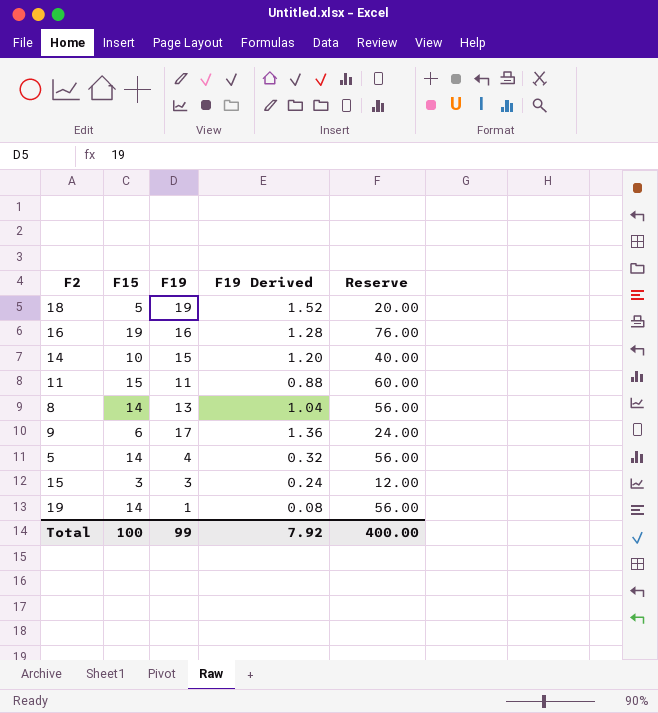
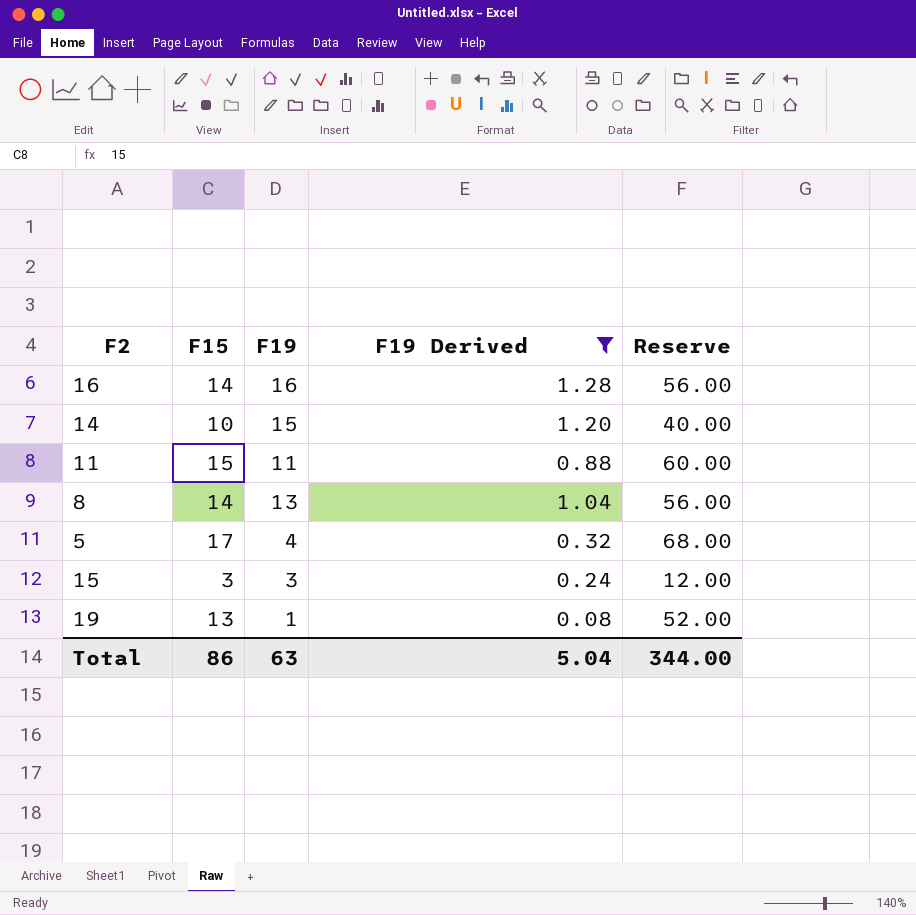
filter: none -> F19 Derived <= 1.28
16 | F15: 19 -> 14
16 | Reserve: 76.00 -> 56.00
5 | F15: 14 -> 17
5 | Reserve: 56.00 -> 68.00
19 | F15: 14 -> 13
19 | Reserve: 56.00 -> 52.00
Total | F15: 100 -> 86
Total | F19: 99 -> 63
Total | F19 Derived: 7.92 -> 5.04
Total | Reserve: 400.00 -> 344.00

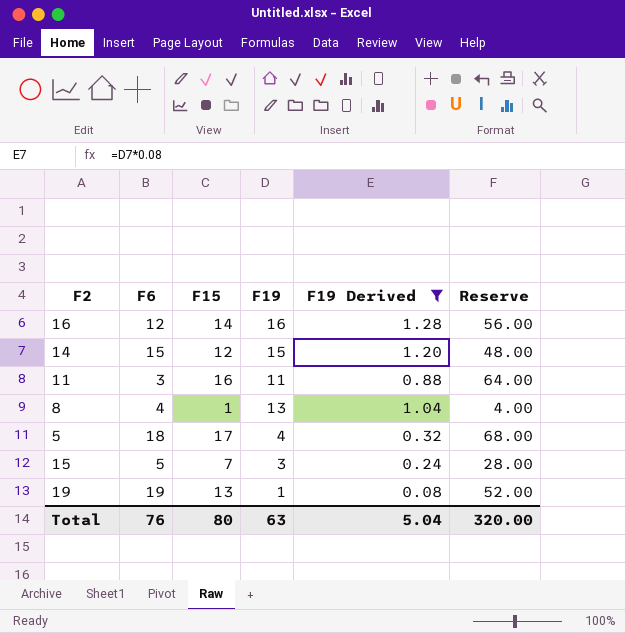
column F6 | position: none -> 2
14 | F15: 10 -> 12
14 | Reserve: 40.00 -> 48.00
11 | F15: 15 -> 16
11 | Reserve: 60.00 -> 64.00
8 | F15: 14 -> 1
8 | Reserve: 56.00 -> 4.00
15 | F15: 3 -> 7
15 | Reserve: 12.00 -> 28.00
Total | F15: 86 -> 80
Total | Reserve: 344.00 -> 320.00

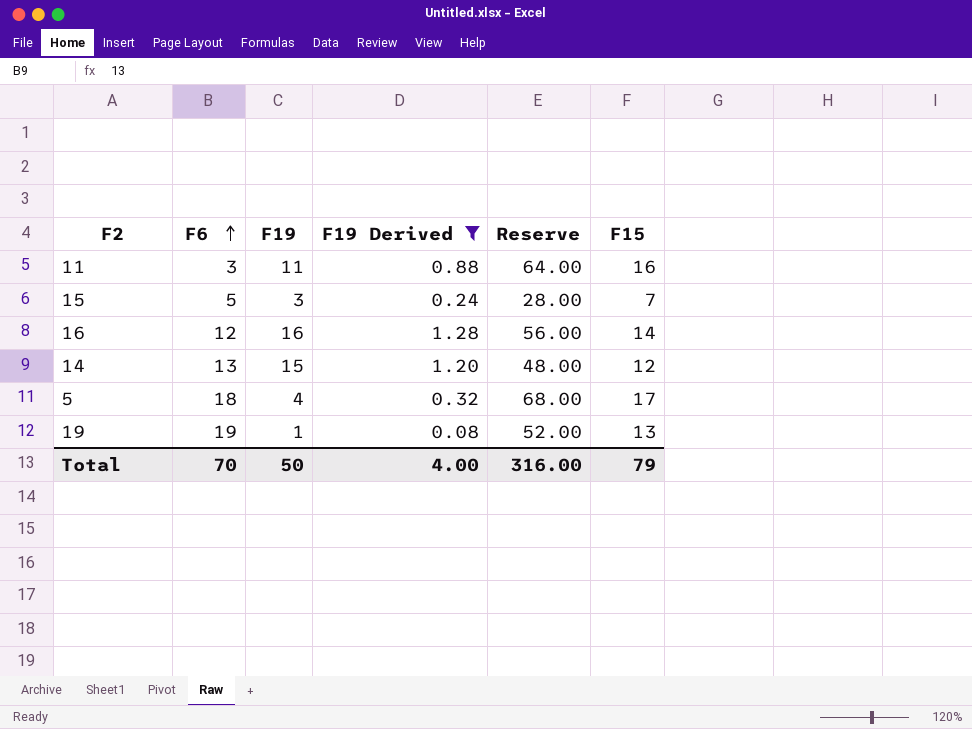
row order: none -> F6 ascending
column F15 | position: 3 -> 6
row 8: 4 | 1 | 13 | 1.04 | 4.00 -> none
14 | F6: 15 -> 13
Total | F6: 76 -> 70
Total | F19: 63 -> 50
Total | F19 Derived: 5.04 -> 4.00
Total | Reserve: 320.00 -> 316.00
Total | F15: 80 -> 79

